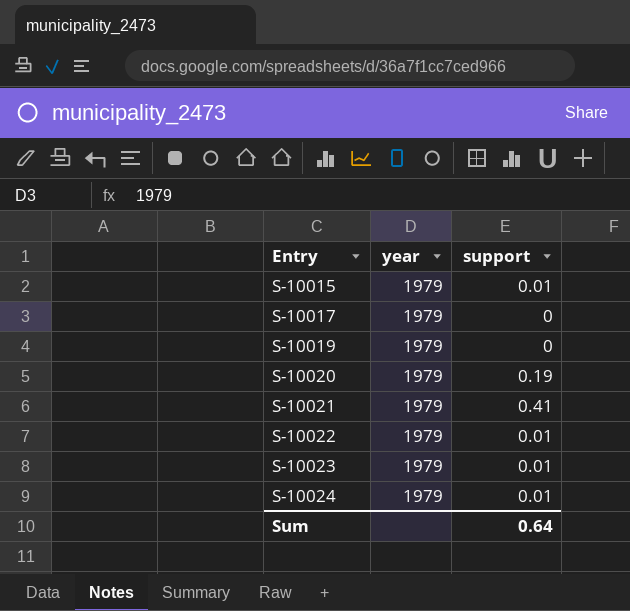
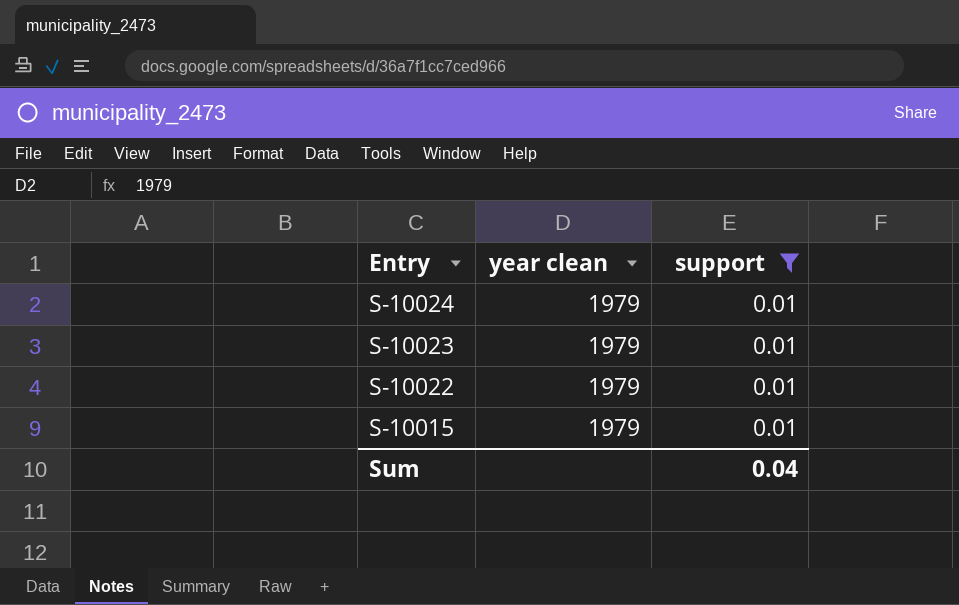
filter: none -> support = 0.01
row order: Entry ascending -> Entry descending
column name: year -> year clean
Sum | support: 0.64 -> 0.04

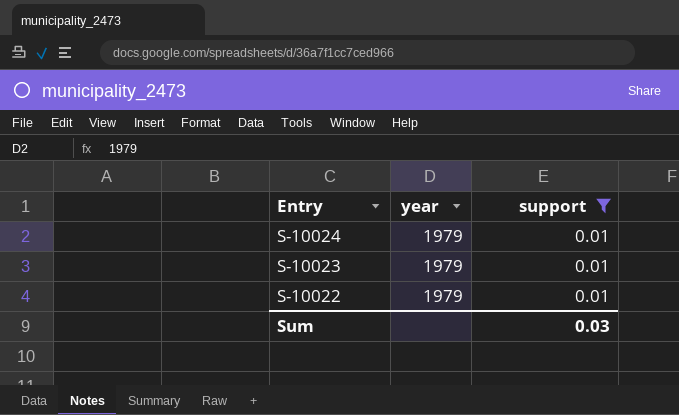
column name: year clean -> year
row S-10015: 1979 | 0.01 -> none
Sum | support: 0.04 -> 0.03

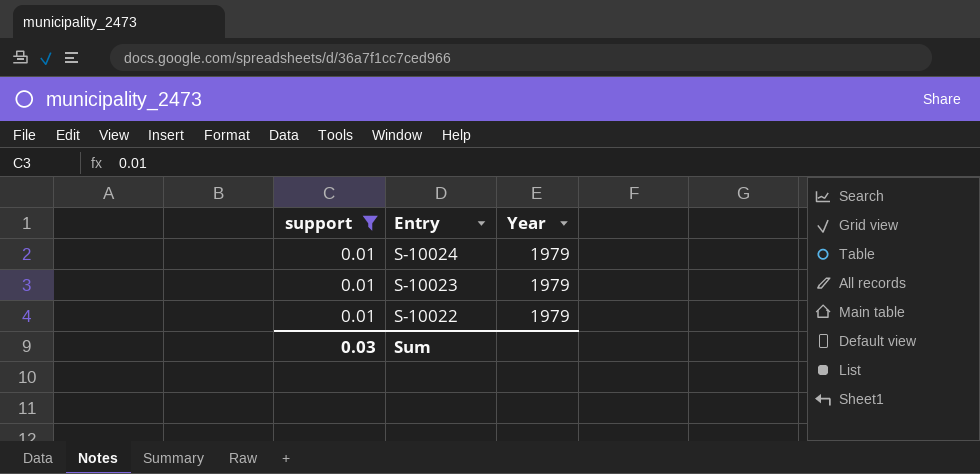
column support | position: 3 -> 1
column name: year -> Year

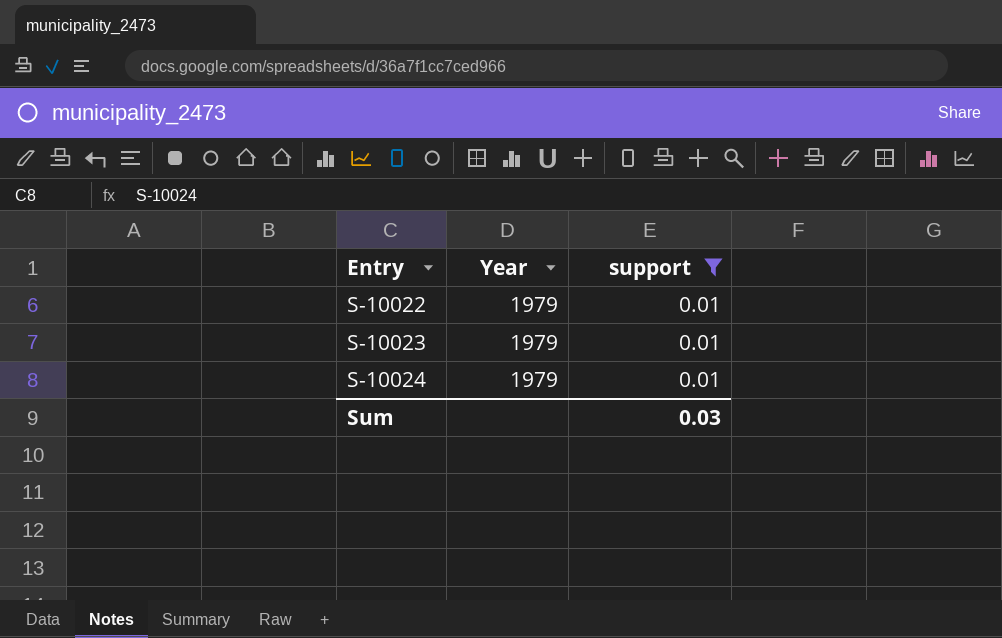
row order: Entry descending -> Entry ascending
column support | position: 1 -> 3

